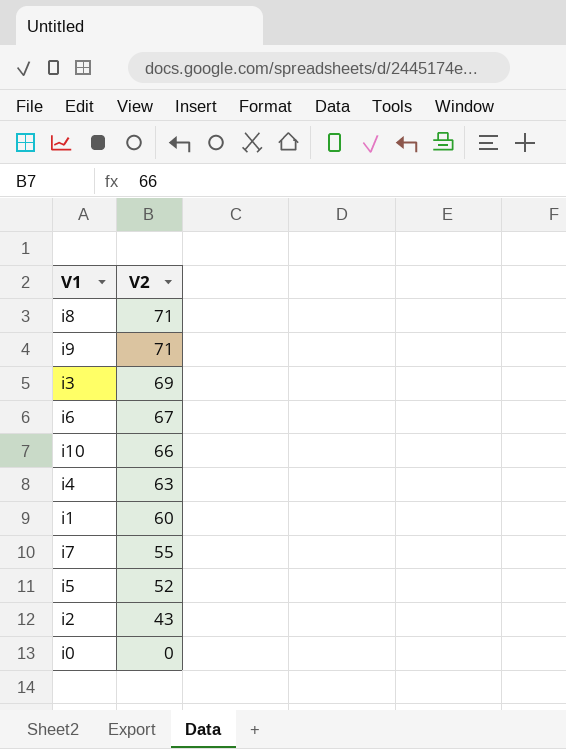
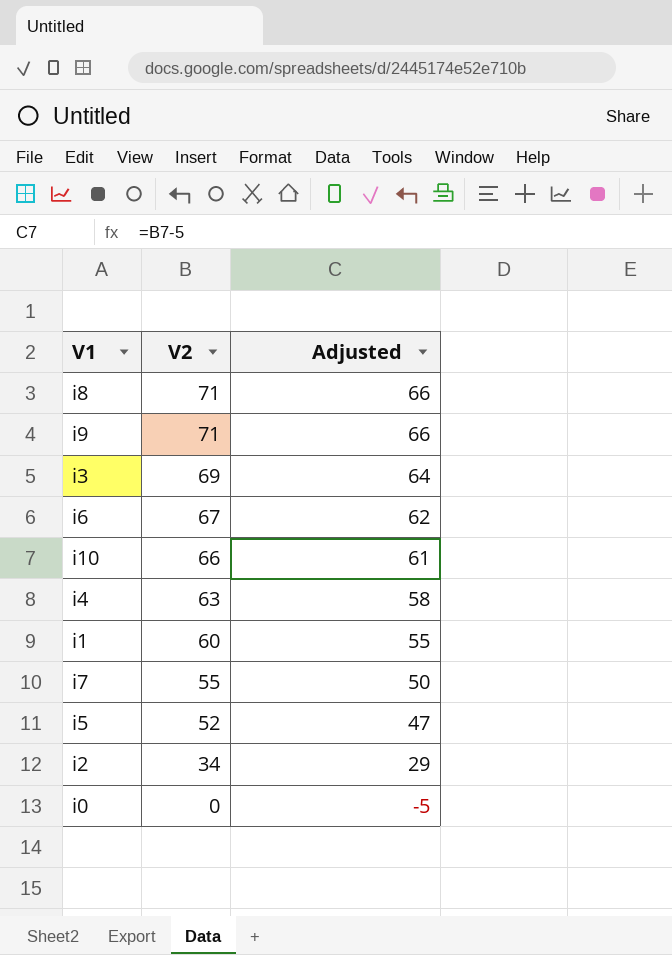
column Adjusted | formula: none -> [V2] - 5
i2 | V2: 43 -> 34

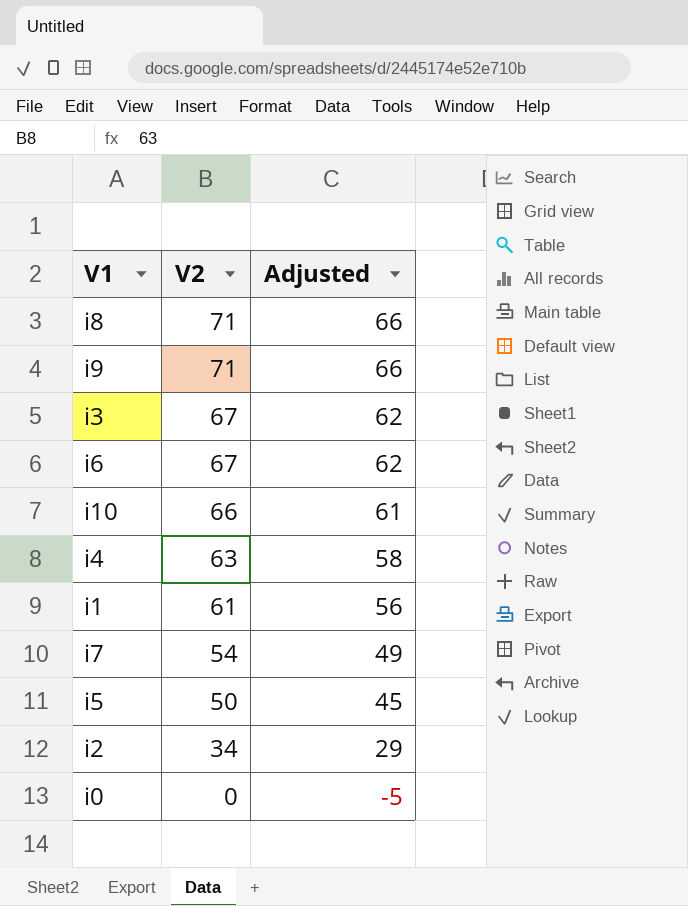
i3 | V2: 69 -> 67
i3 | Adjusted: 64 -> 62
i1 | V2: 60 -> 61
i1 | Adjusted: 55 -> 56
i7 | V2: 55 -> 54
i7 | Adjusted: 50 -> 49
i5 | V2: 52 -> 50
i5 | Adjusted: 47 -> 45

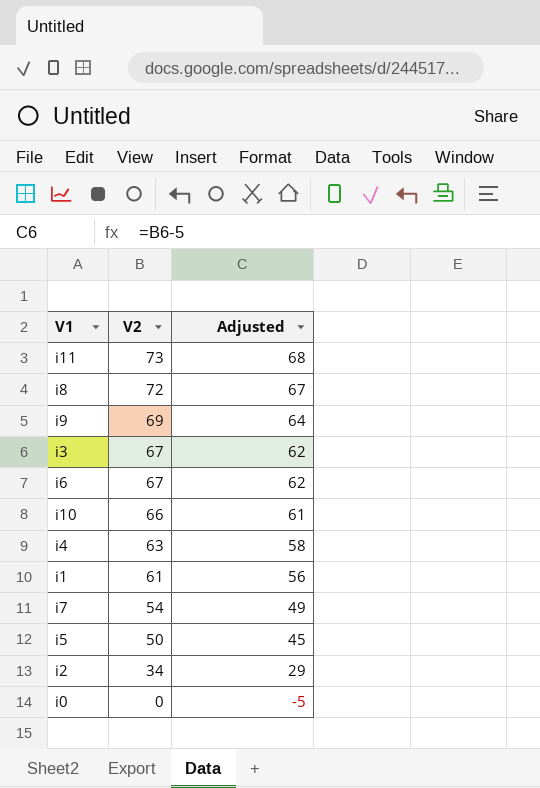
row i11: none -> 73 | 68
i8 | V2: 71 -> 72
i8 | Adjusted: 66 -> 67
i9 | V2: 71 -> 69
i9 | Adjusted: 66 -> 64

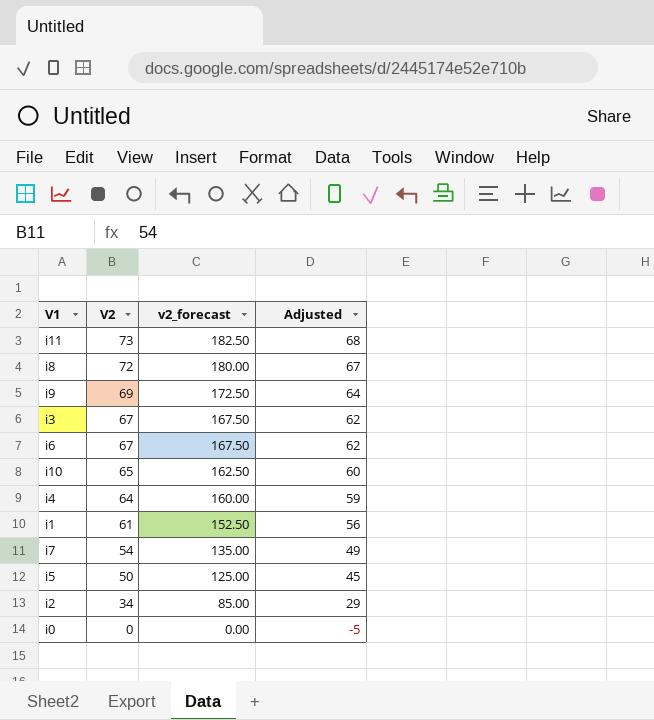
column v2_forecast | formula: none -> [V2] * 2.5
i10 | V2: 66 -> 65
i10 | Adjusted: 61 -> 60
i4 | V2: 63 -> 64
i4 | Adjusted: 58 -> 59

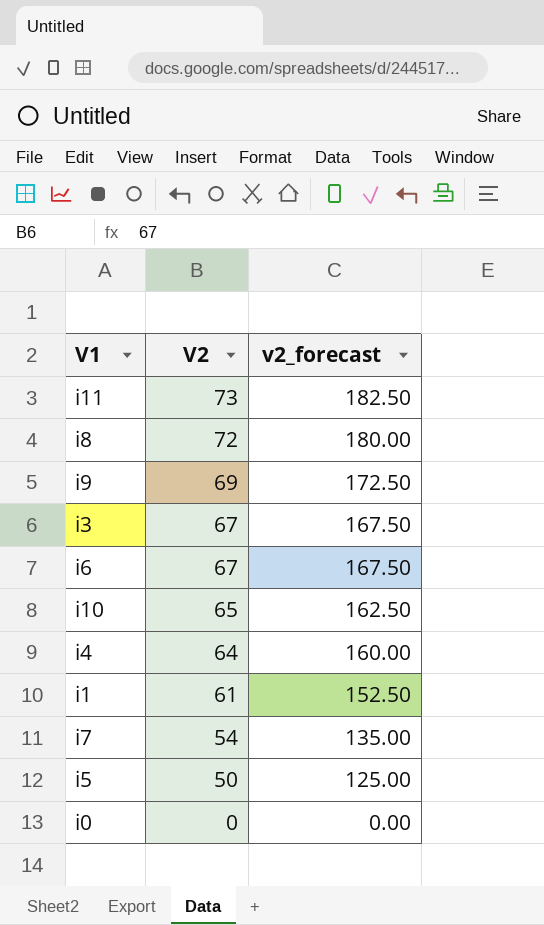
column Adjusted | formula: [V2] - 5 -> none
row i2: 34 | 85.00 | 29 -> none

